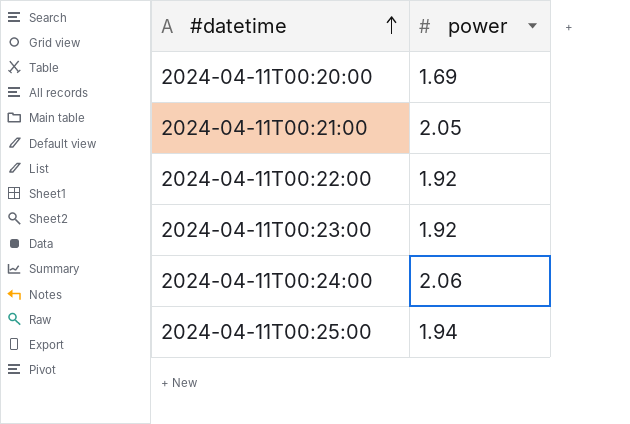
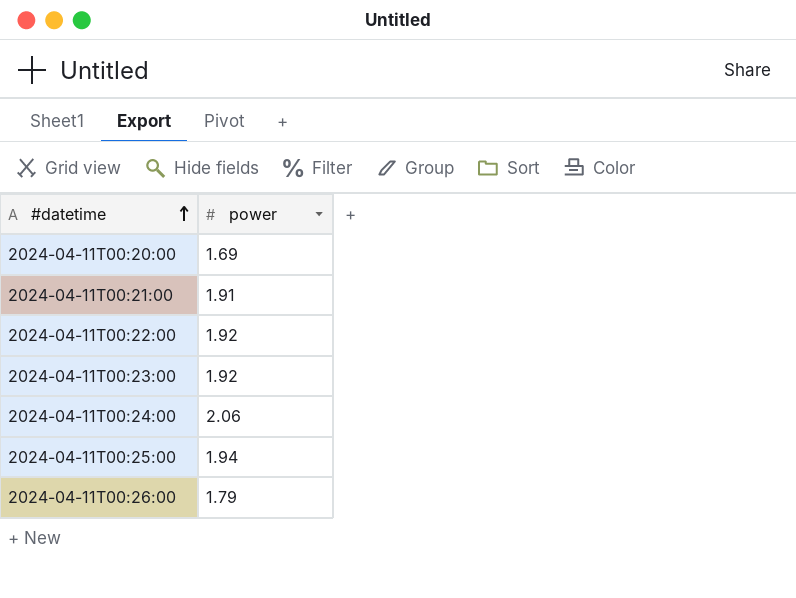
2024-04-11T00:21:00 | power: 2.05 -> 1.91
row 2024-04-11T00:26:00: none -> 1.79

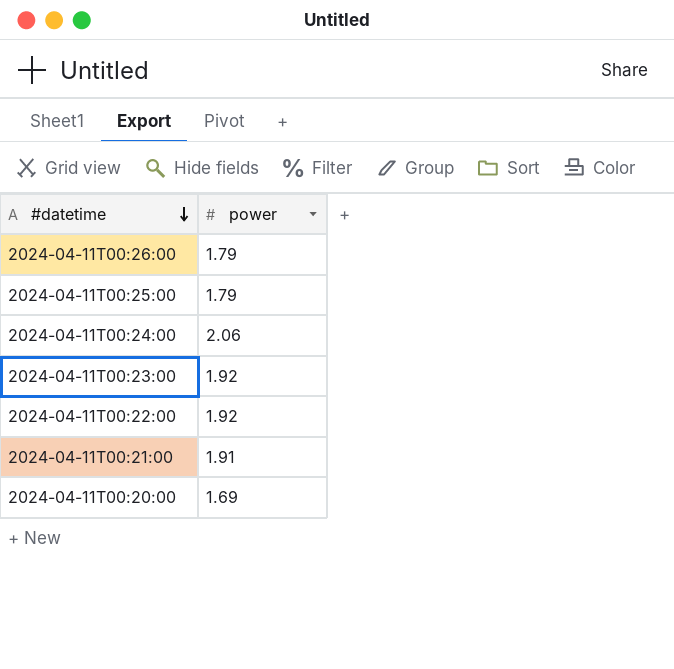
row order: #datetime ascending -> #datetime descending
2024-04-11T00:25:00 | power: 1.94 -> 1.79

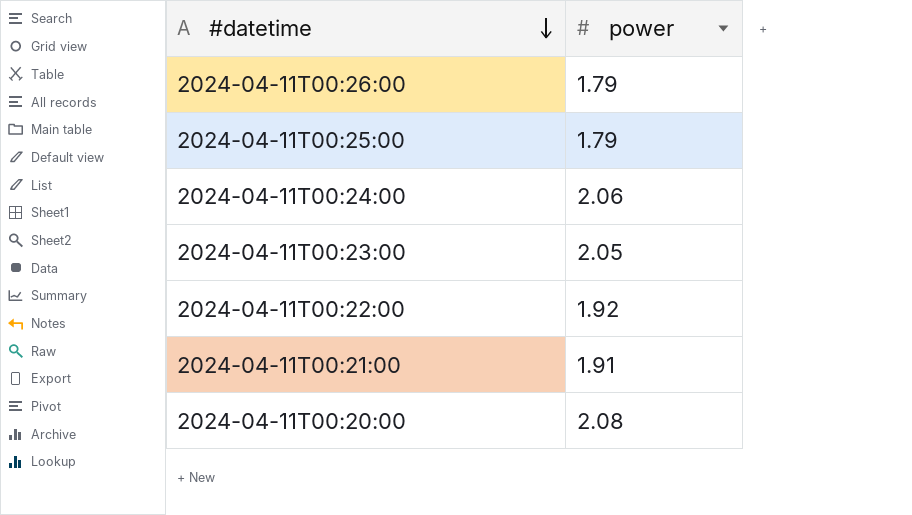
2024-04-11T00:23:00 | power: 1.92 -> 2.05
2024-04-11T00:20:00 | power: 1.69 -> 2.08

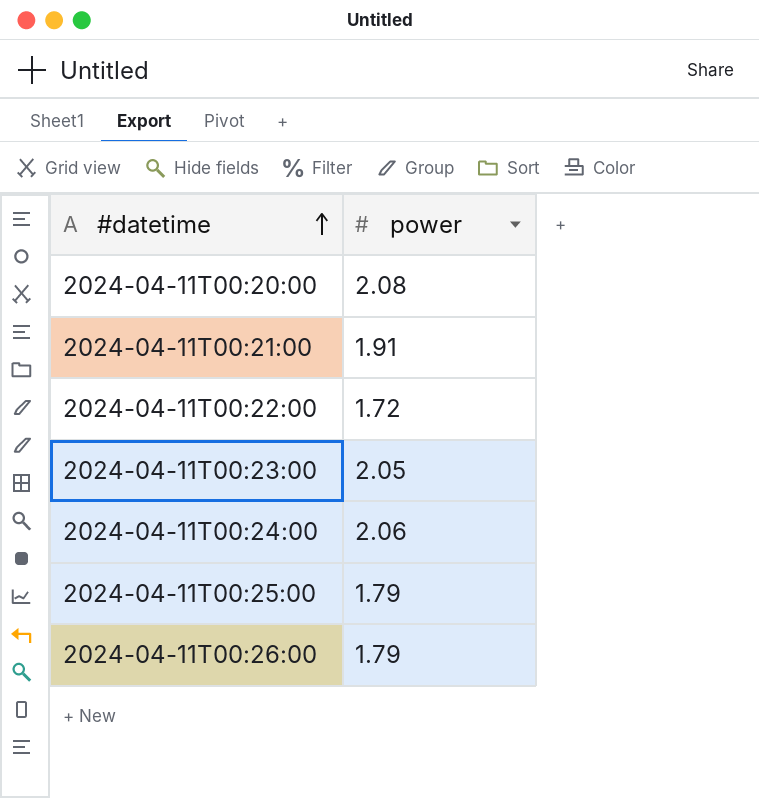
row order: #datetime descending -> #datetime ascending
2024-04-11T00:22:00 | power: 1.92 -> 1.72

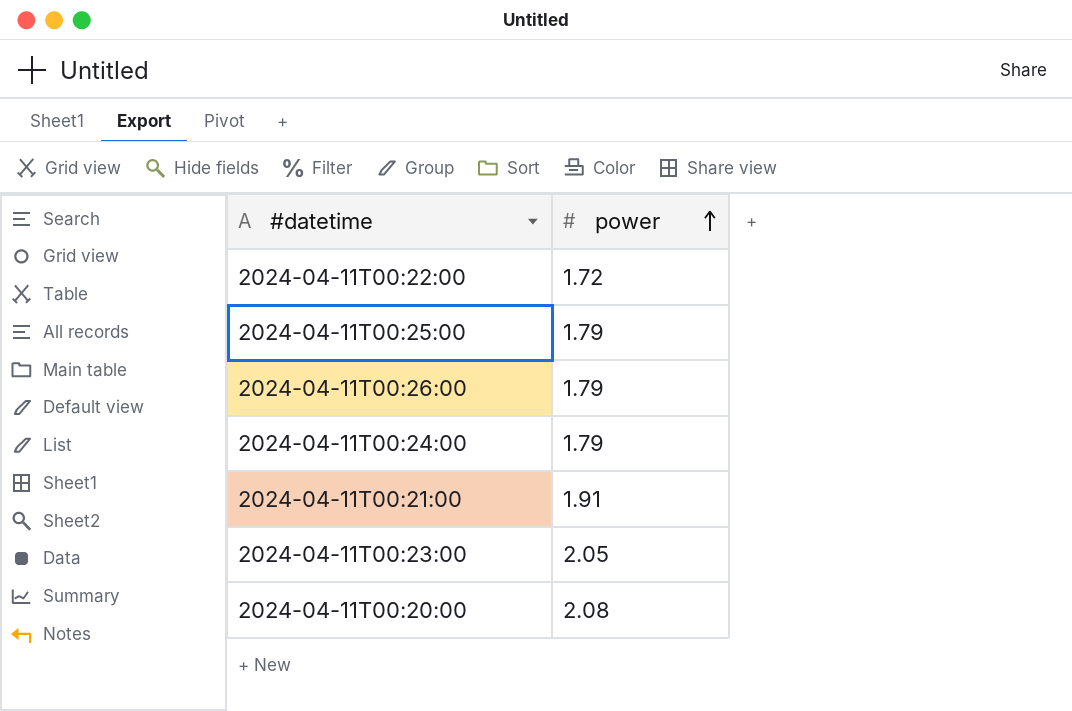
row order: #datetime ascending -> power ascending
2024-04-11T00:24:00 | power: 2.06 -> 1.79

